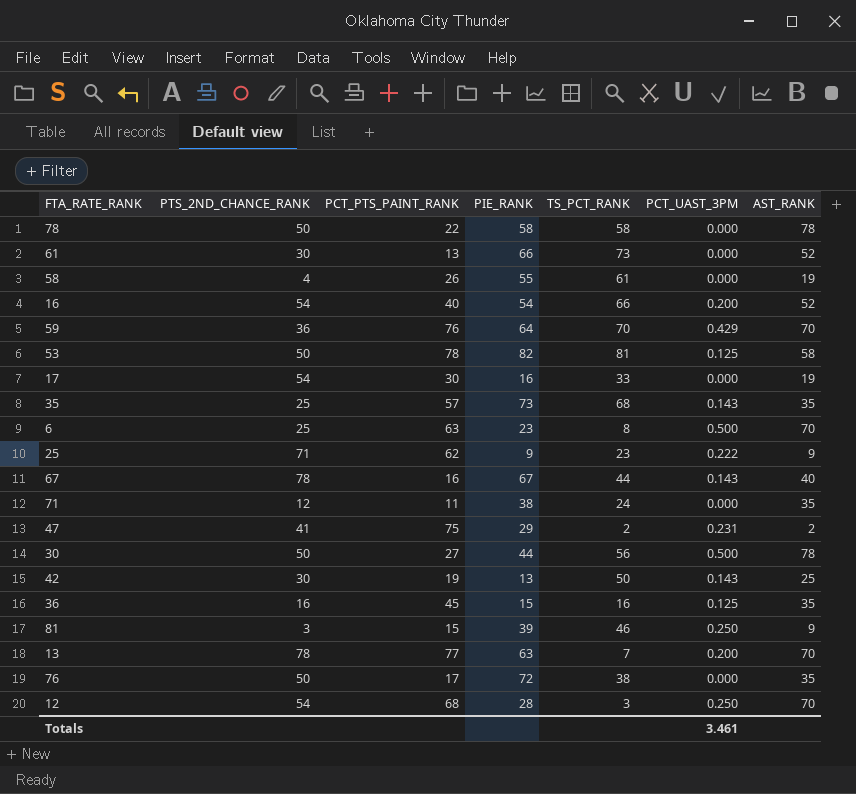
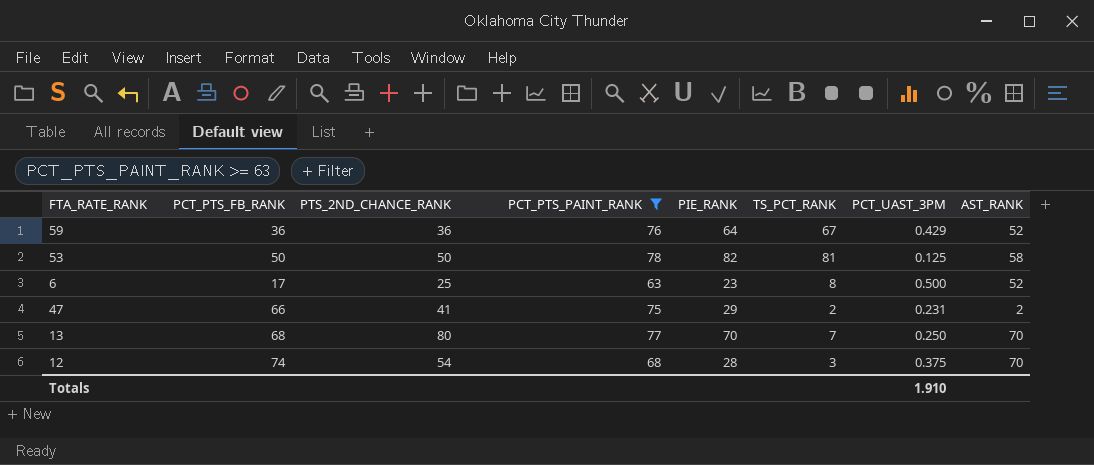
filter: none -> PCT_PTS_PAINT_RANK >= 63
column PCT_PTS_FB_RANK | position: none -> 2
59 | TS_PCT_RANK: 70 -> 67
59 | AST_RANK: 70 -> 52
6 | AST_RANK: 70 -> 52
13 | PTS_2ND_CHANCE_RANK: 78 -> 80
13 | PIE_RANK: 63 -> 70
13 | PCT_UAST_3PM: 0.200 -> 0.250
12 | PCT_UAST_3PM: 0.250 -> 0.375
Totals | PCT_UAST_3PM: 3.461 -> 1.910

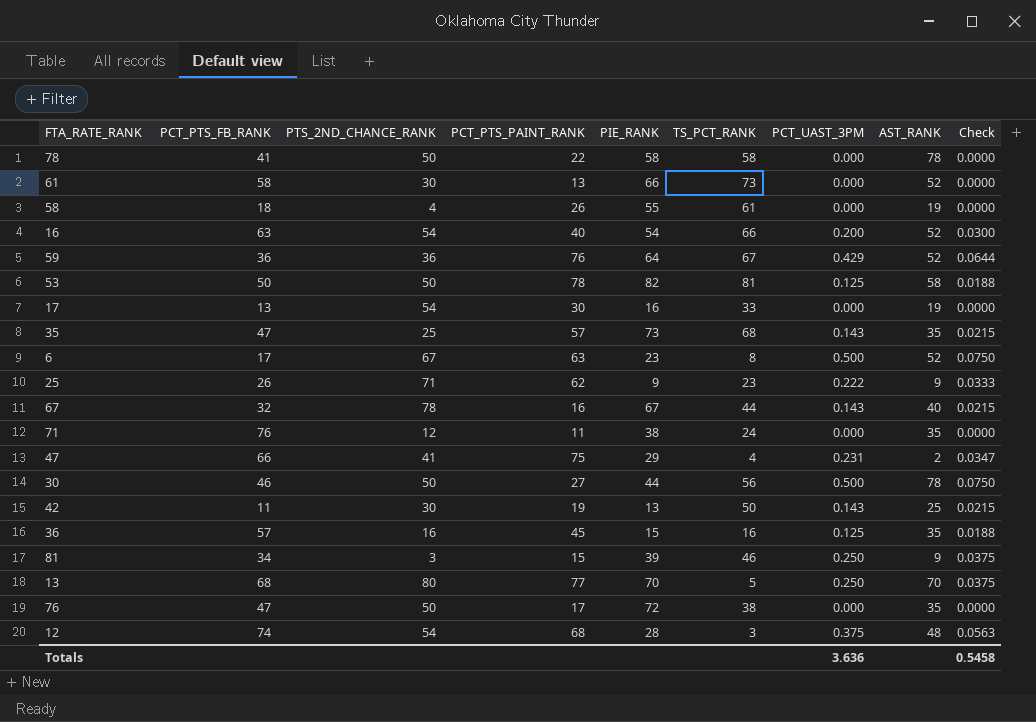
filter: PCT_PTS_PAINT_RANK >= 63 -> none
column Check | formula: none -> [PCT_UAST_3PM] * 0.15
6 | PTS_2ND_CHANCE_RANK: 25 -> 67
47 | TS_PCT_RANK: 2 -> 4
13 | TS_PCT_RANK: 7 -> 5
12 | AST_RANK: 70 -> 48
Totals | PCT_UAST_3PM: 1.910 -> 3.636

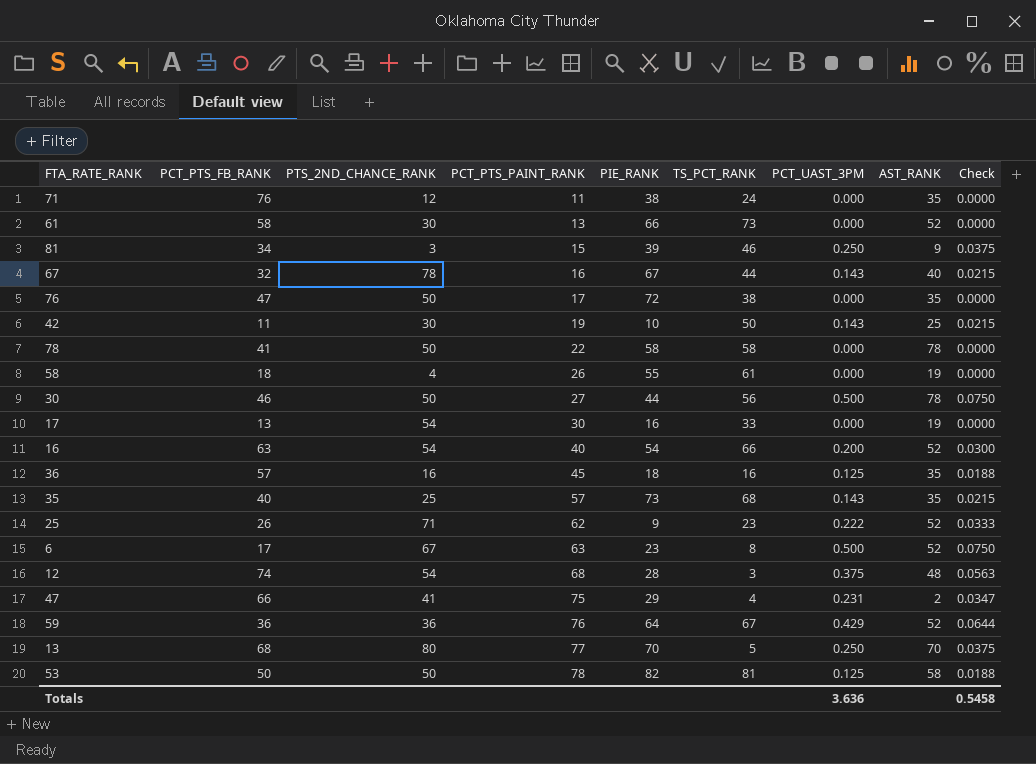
row order: none -> PCT_PTS_PAINT_RANK ascending
42 | PIE_RANK: 13 -> 10
36 | PIE_RANK: 15 -> 18
35 | PCT_PTS_FB_RANK: 47 -> 40
25 | AST_RANK: 9 -> 52

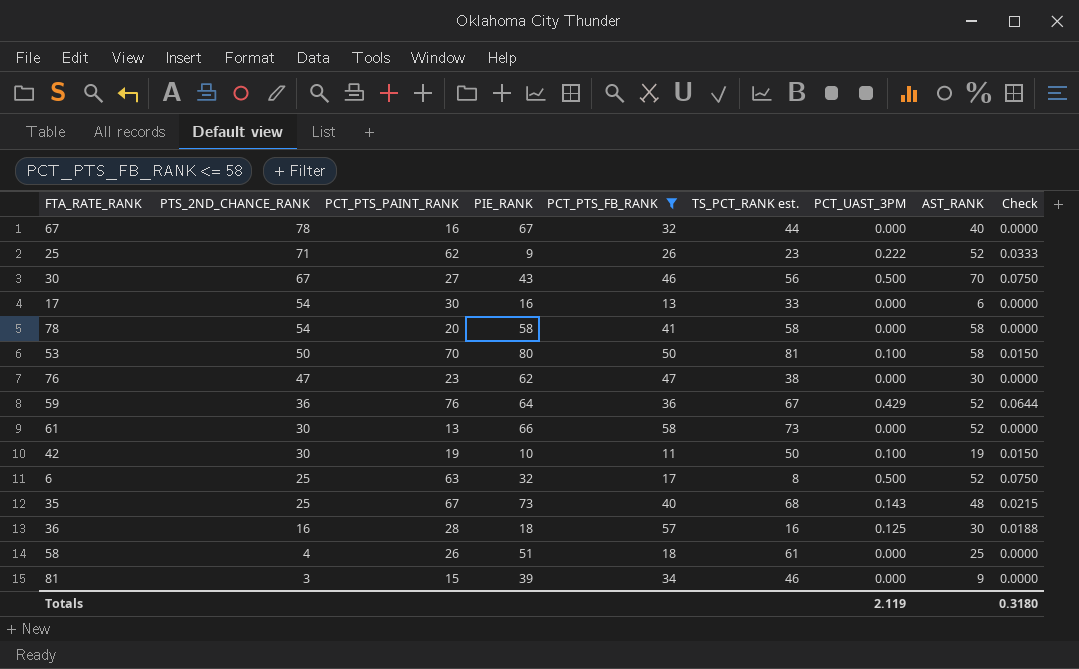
filter: none -> PCT_PTS_FB_RANK <= 58
row order: PCT_PTS_PAINT_RANK ascending -> PTS_2ND_CHANCE_RANK descending
column PCT_PTS_FB_RANK | position: 2 -> 5
column name: TS_PCT_RANK -> TS_PCT_RANK est.
67 | PCT_UAST_3PM: 0.143 -> 0.000
67 | Check: 0.0215 -> 0.0000
30 | PTS_2ND_CHANCE_RANK: 50 -> 67
30 | PIE_RANK: 44 -> 43
30 | AST_RANK: 78 -> 70
17 | AST_RANK: 19 -> 6
78 | PTS_2ND_CHANCE_RANK: 50 -> 54
78 | PCT_PTS_PAINT_RANK: 22 -> 20
78 | AST_RANK: 78 -> 58
53 | PCT_PTS_PAINT_RANK: 78 -> 70
53 | PIE_RANK: 82 -> 80
53 | PCT_UAST_3PM: 0.125 -> 0.100
53 | Check: 0.0188 -> 0.0150
76 | PTS_2ND_CHANCE_RANK: 50 -> 47
76 | PCT_PTS_PAINT_RANK: 17 -> 23
76 | PIE_RANK: 72 -> 62
76 | AST_RANK: 35 -> 30
42 | PCT_UAST_3PM: 0.143 -> 0.100
42 | AST_RANK: 25 -> 19
42 | Check: 0.0215 -> 0.0150
6 | PTS_2ND_CHANCE_RANK: 67 -> 25
6 | PIE_RANK: 23 -> 32
35 | PCT_PTS_PAINT_RANK: 57 -> 67
35 | AST_RANK: 35 -> 48
36 | PCT_PTS_PAINT_RANK: 45 -> 28
36 | AST_RANK: 35 -> 30
58 | PIE_RANK: 55 -> 51
58 | AST_RANK: 19 -> 25
81 | PCT_UAST_3PM: 0.250 -> 0.000
81 | Check: 0.0375 -> 0.0000
Totals | PCT_UAST_3PM: 3.636 -> 2.119
Totals | Check: 0.5458 -> 0.3180

